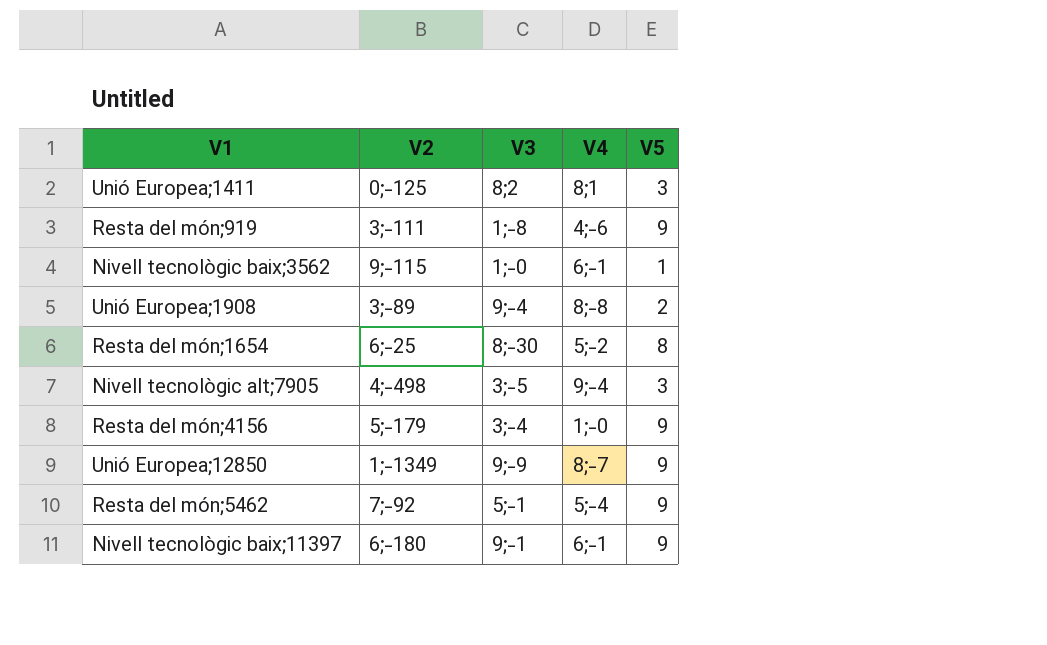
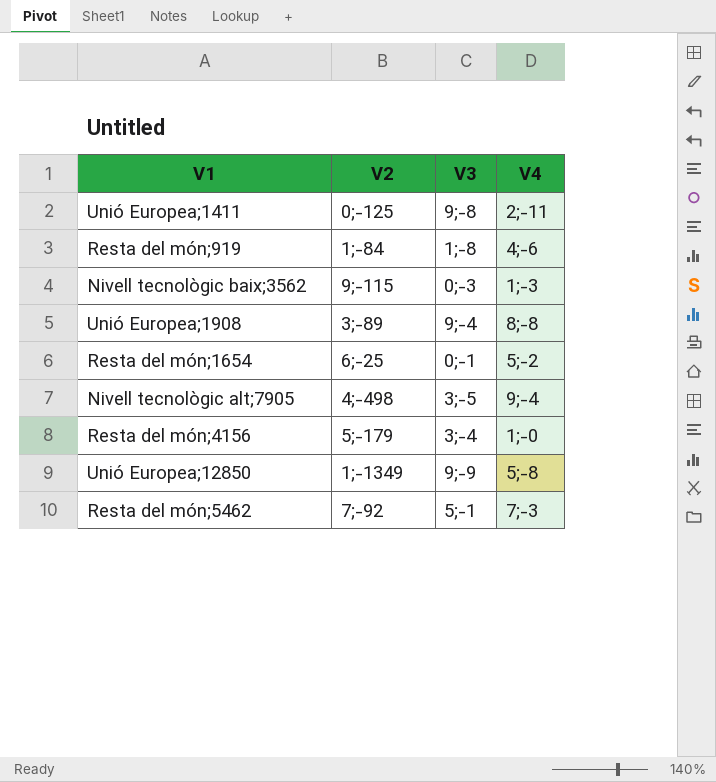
column V5 | position: 5 -> none
row Nivell tecnològic baix;11397: 6;-180 | 9;-1 | 6;-1 | 9 -> none
Unió Europea;1411 | V3: 8;2 -> 9;-8
Unió Europea;1411 | V4: 8;1 -> 2;-11
Resta del món;919 | V2: 3;-111 -> 1;-84
Nivell tecnològic baix;3562 | V3: 1;-0 -> 0;-3
Nivell tecnològic baix;3562 | V4: 6;-1 -> 1;-3
Resta del món;1654 | V3: 8;-30 -> 0;-1
Unió Europea;12850 | V4: 8;-7 -> 5;-8
Resta del món;5462 | V4: 5;-4 -> 7;-3

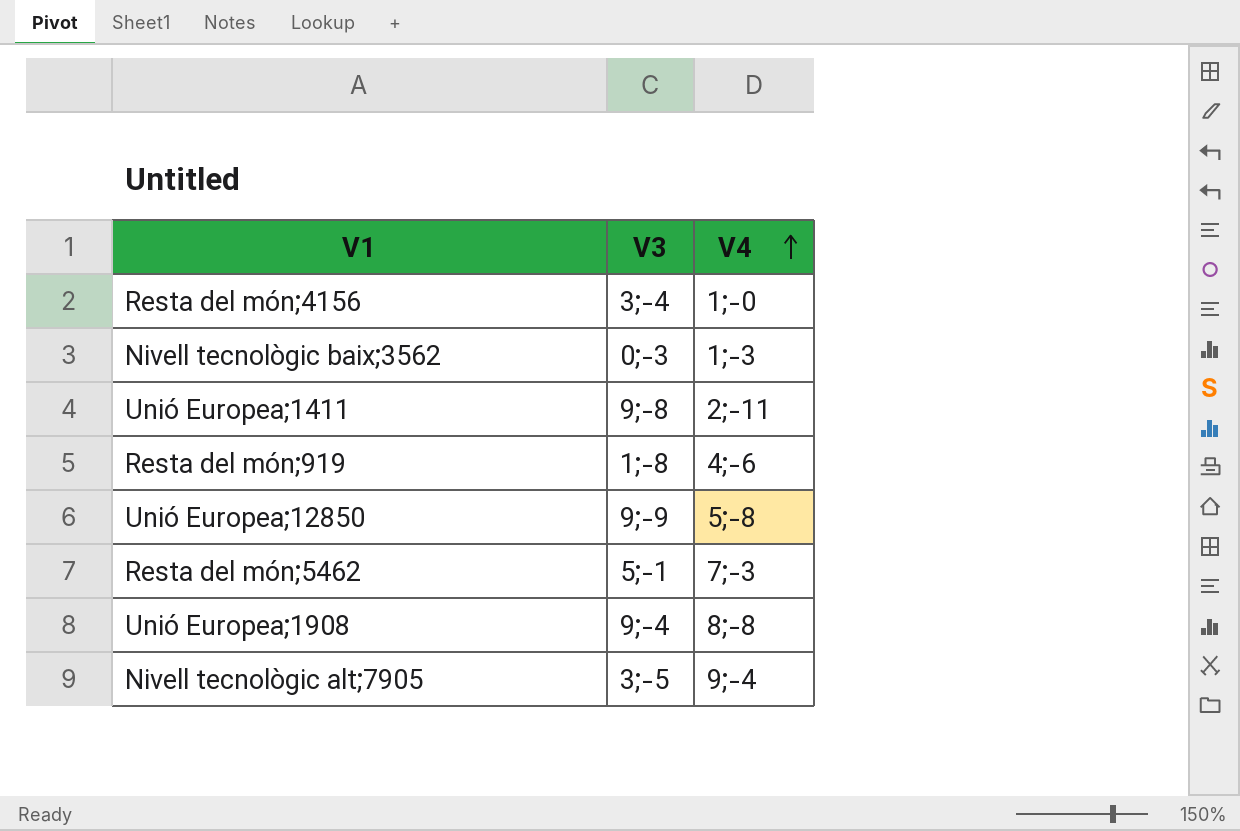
row order: none -> V4 ascending
column V2 | position: 2 -> none
row Resta del món;1654: 6;-25 | 0;-1 | 5;-2 -> none

